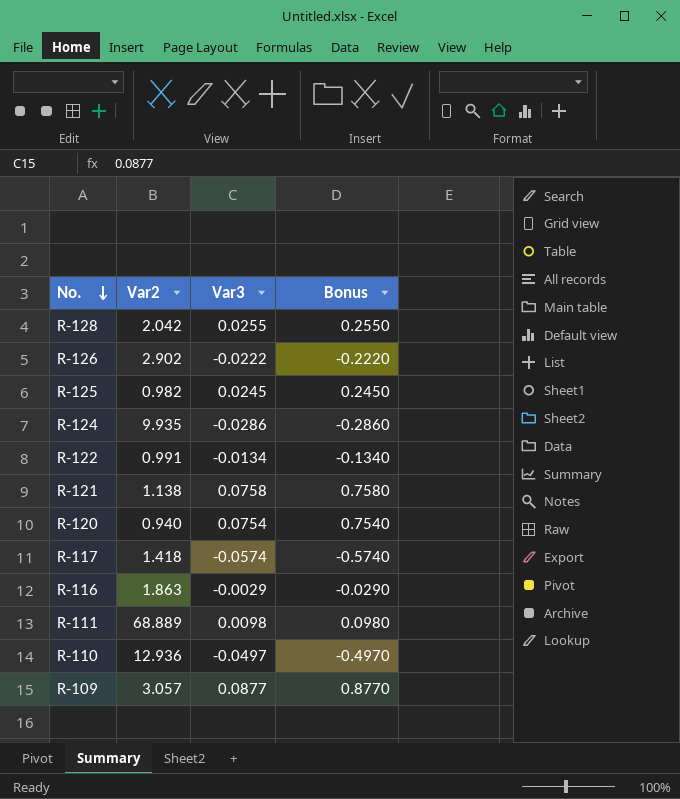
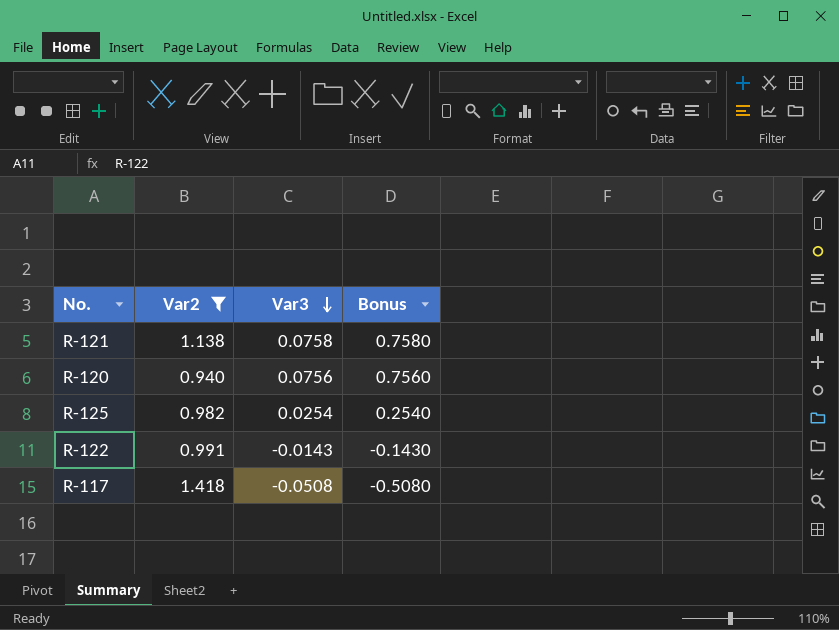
filter: none -> Var2 <= 1.418
row order: No. descending -> Var3 descending
R-120 | Var3: 0.0754 -> 0.0756
R-120 | Bonus: 0.7540 -> 0.7560
R-125 | Var3: 0.0245 -> 0.0254
R-125 | Bonus: 0.2450 -> 0.2540
R-122 | Var3: -0.0134 -> -0.0143
R-122 | Bonus: -0.1340 -> -0.1430
R-117 | Var3: -0.0574 -> -0.0508
R-117 | Bonus: -0.5740 -> -0.5080

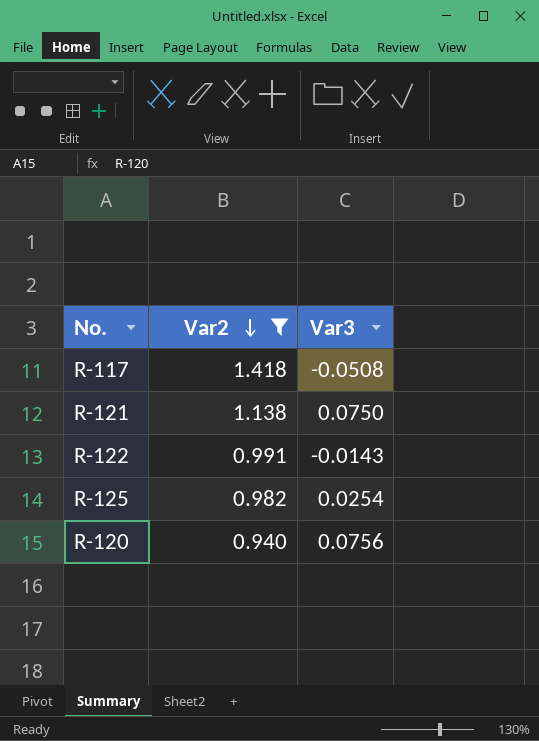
row order: Var3 descending -> Var2 descending
column Bonus | formula: [Var3] * 10 -> none
R-121 | Var3: 0.0758 -> 0.0750

